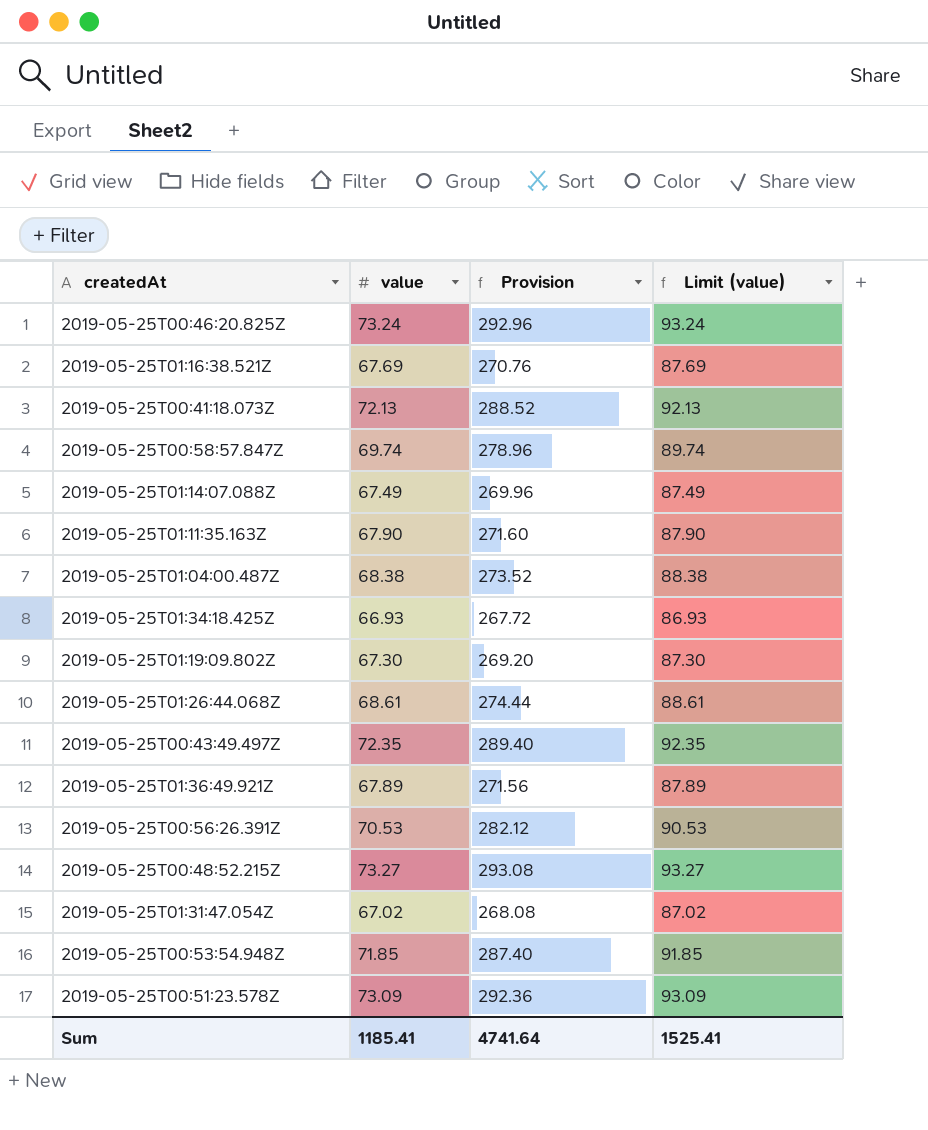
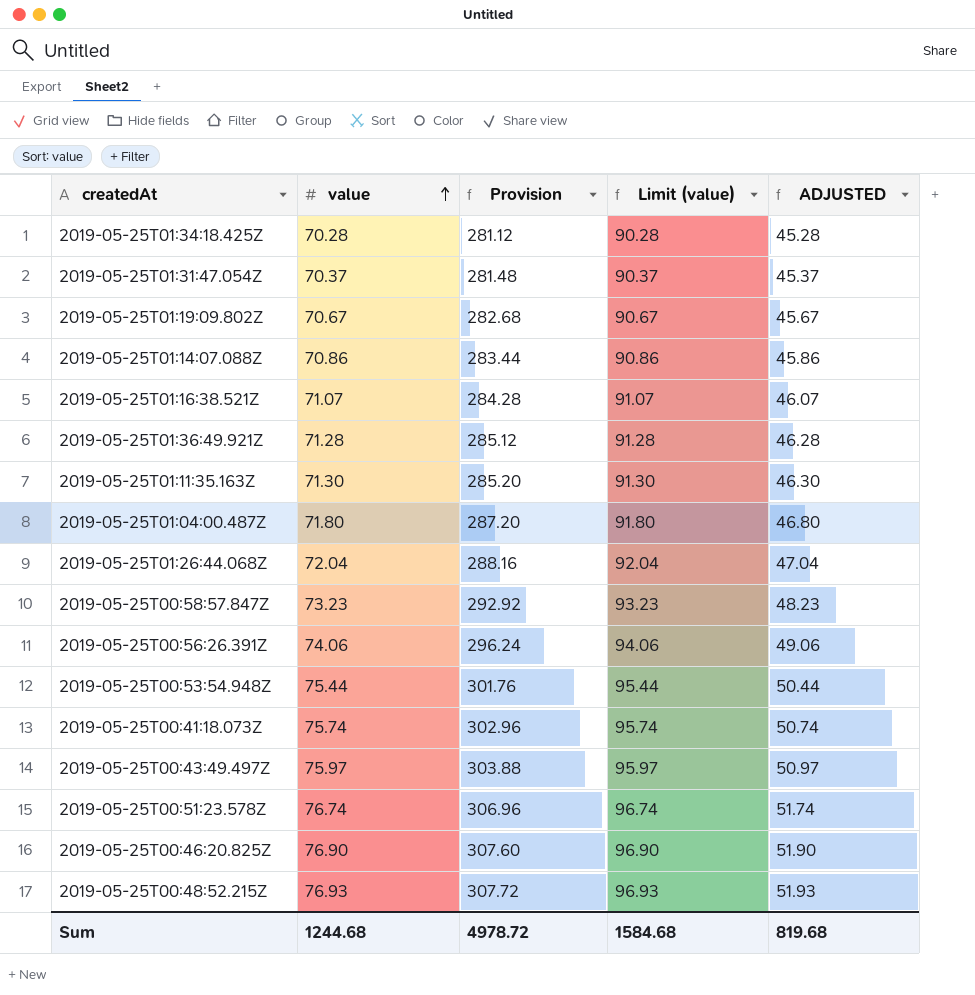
row order: none -> value ascending
column ADJUSTED | formula: none -> [value] - 25
2019-05-25T01:34:18.425Z | value: 66.93 -> 70.28
2019-05-25T01:34:18.425Z | Provision: 267.72 -> 281.12
2019-05-25T01:34:18.425Z | Limit (value): 86.93 -> 90.28
2019-05-25T01:31:47.054Z | value: 67.02 -> 70.37
2019-05-25T01:31:47.054Z | Provision: 268.08 -> 281.48
2019-05-25T01:31:47.054Z | Limit (value): 87.02 -> 90.37
2019-05-25T01:19:09.802Z | value: 67.30 -> 70.67
2019-05-25T01:19:09.802Z | Provision: 269.20 -> 282.68
2019-05-25T01:19:09.802Z | Limit (value): 87.30 -> 90.67
2019-05-25T01:14:07.088Z | value: 67.49 -> 70.86
2019-05-25T01:14:07.088Z | Provision: 269.96 -> 283.44
2019-05-25T01:14:07.088Z | Limit (value): 87.49 -> 90.86
2019-05-25T01:16:38.521Z | value: 67.69 -> 71.07
2019-05-25T01:16:38.521Z | Provision: 270.76 -> 284.28
2019-05-25T01:16:38.521Z | Limit (value): 87.69 -> 91.07
2019-05-25T01:36:49.921Z | value: 67.89 -> 71.28
2019-05-25T01:36:49.921Z | Provision: 271.56 -> 285.12
2019-05-25T01:36:49.921Z | Limit (value): 87.89 -> 91.28
2019-05-25T01:11:35.163Z | value: 67.90 -> 71.30
2019-05-25T01:11:35.163Z | Provision: 271.60 -> 285.20
2019-05-25T01:11:35.163Z | Limit (value): 87.90 -> 91.30
2019-05-25T01:04:00.487Z | value: 68.38 -> 71.80
2019-05-25T01:04:00.487Z | Provision: 273.52 -> 287.20
2019-05-25T01:04:00.487Z | Limit (value): 88.38 -> 91.80
2019-05-25T01:26:44.068Z | value: 68.61 -> 72.04
2019-05-25T01:26:44.068Z | Provision: 274.44 -> 288.16
2019-05-25T01:26:44.068Z | Limit (value): 88.61 -> 92.04
2019-05-25T00:58:57.847Z | value: 69.74 -> 73.23
2019-05-25T00:58:57.847Z | Provision: 278.96 -> 292.92
2019-05-25T00:58:57.847Z | Limit (value): 89.74 -> 93.23
2019-05-25T00:56:26.391Z | value: 70.53 -> 74.06
2019-05-25T00:56:26.391Z | Provision: 282.12 -> 296.24
2019-05-25T00:56:26.391Z | Limit (value): 90.53 -> 94.06
2019-05-25T00:53:54.948Z | value: 71.85 -> 75.44
2019-05-25T00:53:54.948Z | Provision: 287.40 -> 301.76
2019-05-25T00:53:54.948Z | Limit (value): 91.85 -> 95.44
2019-05-25T00:41:18.073Z | value: 72.13 -> 75.74
2019-05-25T00:41:18.073Z | Provision: 288.52 -> 302.96
2019-05-25T00:41:18.073Z | Limit (value): 92.13 -> 95.74
2019-05-25T00:43:49.497Z | value: 72.35 -> 75.97
2019-05-25T00:43:49.497Z | Provision: 289.40 -> 303.88
2019-05-25T00:43:49.497Z | Limit (value): 92.35 -> 95.97
2019-05-25T00:51:23.578Z | value: 73.09 -> 76.74
2019-05-25T00:51:23.578Z | Provision: 292.36 -> 306.96
2019-05-25T00:51:23.578Z | Limit (value): 93.09 -> 96.74
2019-05-25T00:46:20.825Z | value: 73.24 -> 76.90
2019-05-25T00:46:20.825Z | Provision: 292.96 -> 307.60
2019-05-25T00:46:20.825Z | Limit (value): 93.24 -> 96.90
2019-05-25T00:48:52.215Z | value: 73.27 -> 76.93
2019-05-25T00:48:52.215Z | Provision: 293.08 -> 307.72
2019-05-25T00:48:52.215Z | Limit (value): 93.27 -> 96.93
Sum | value: 1185.41 -> 1244.68
Sum | Provision: 4741.64 -> 4978.72
Sum | Limit (value): 1525.41 -> 1584.68

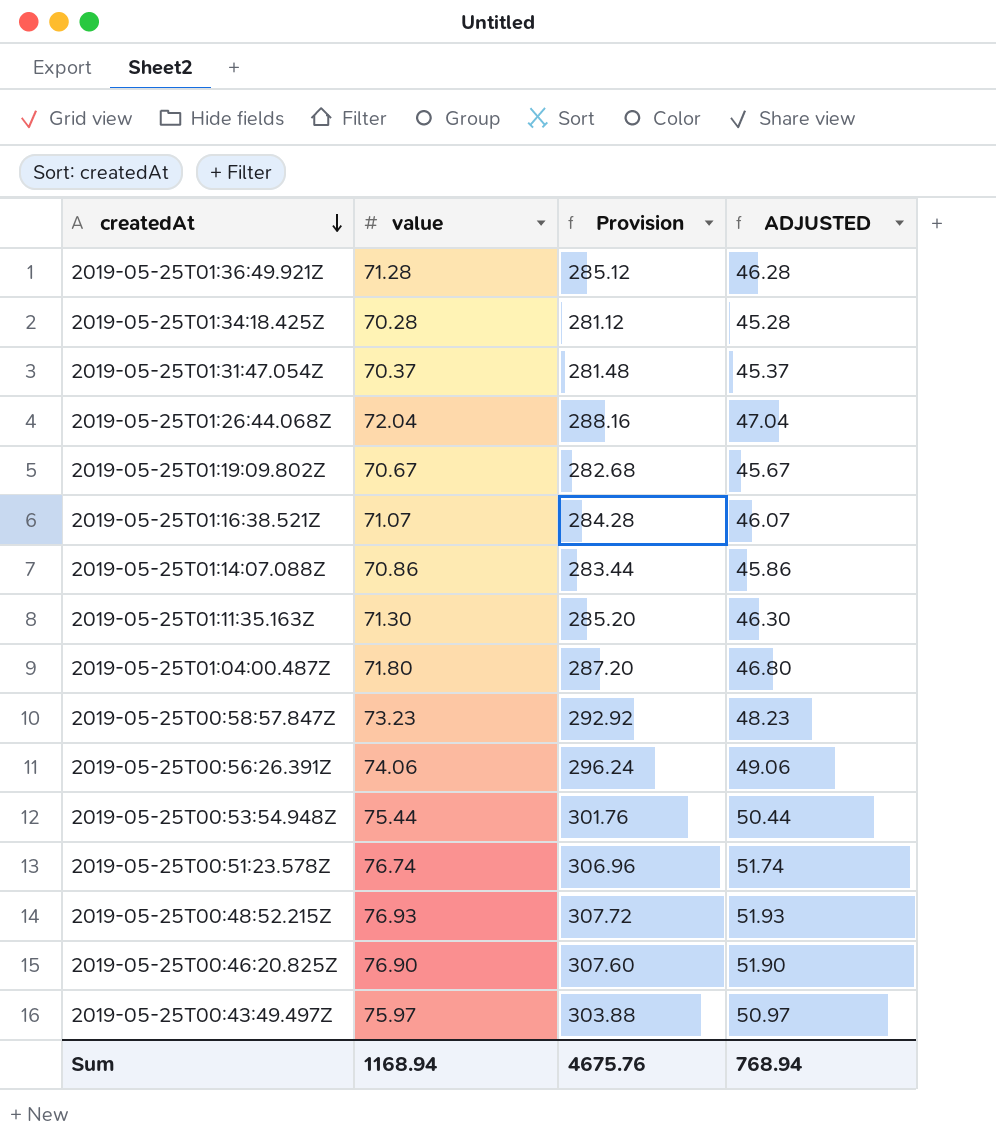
row order: value ascending -> createdAt descending
column Limit (value) | formula: [value] + 20 -> none
row 2019-05-25T00:41:18.073Z: 75.74 | 302.96 | 95.74 | 50.74 -> none
Sum | value: 1244.68 -> 1168.94
Sum | Provision: 4978.72 -> 4675.76
Sum | ADJUSTED: 819.68 -> 768.94

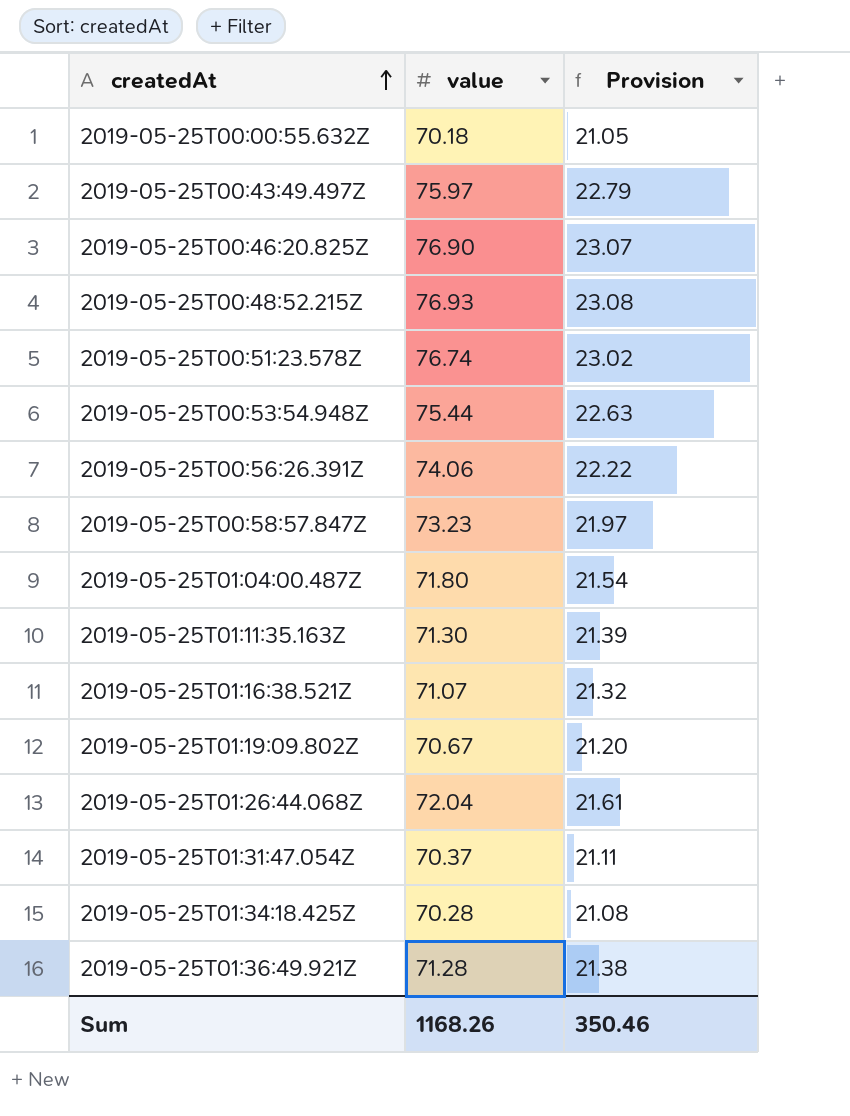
row order: createdAt descending -> createdAt ascending
column ADJUSTED | formula: [value] - 25 -> none
column Provision | formula: [value] * 4 -> [value] * 0.3
row 2019-05-25T01:14:07.088Z: 70.86 | 283.44 | 45.86 -> none
row 2019-05-25T00:00:55.632Z: none -> 70.18 | 21.05
Sum | value: 1168.94 -> 1168.26
Sum | Provision: 4675.76 -> 350.46

